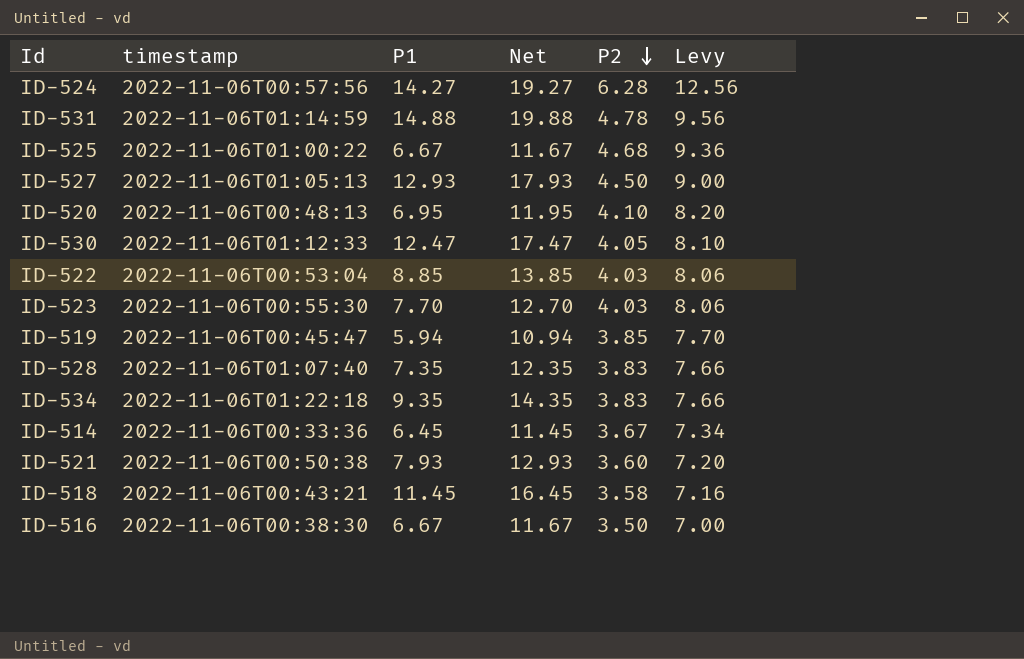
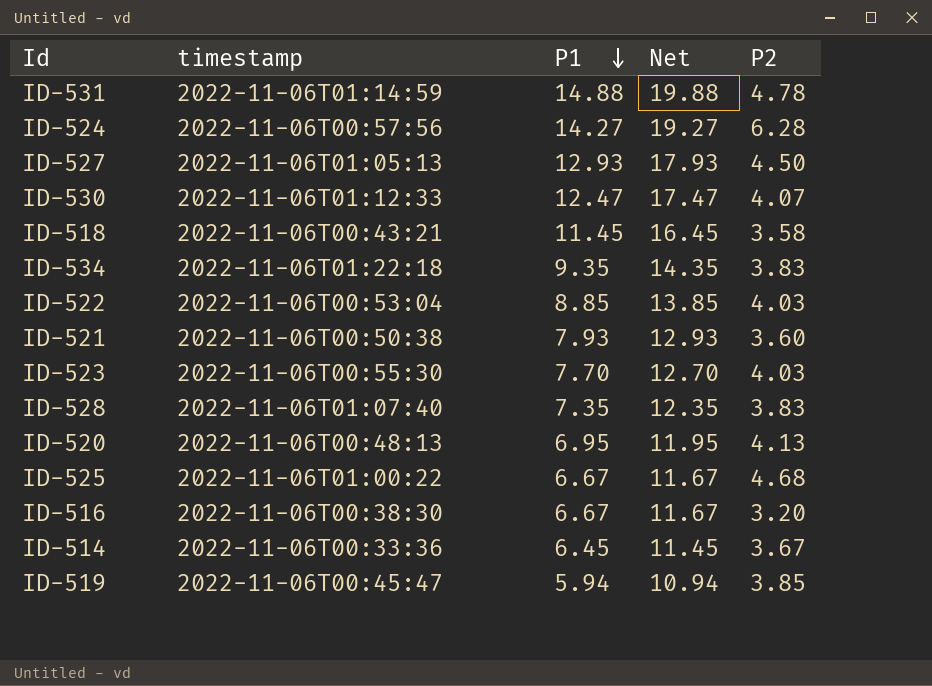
row order: P2 descending -> P1 descending
column Levy | formula: [P2] * 2 -> none
ID-530 | P2: 4.05 -> 4.07
ID-520 | P2: 4.10 -> 4.13
ID-516 | P2: 3.50 -> 3.20

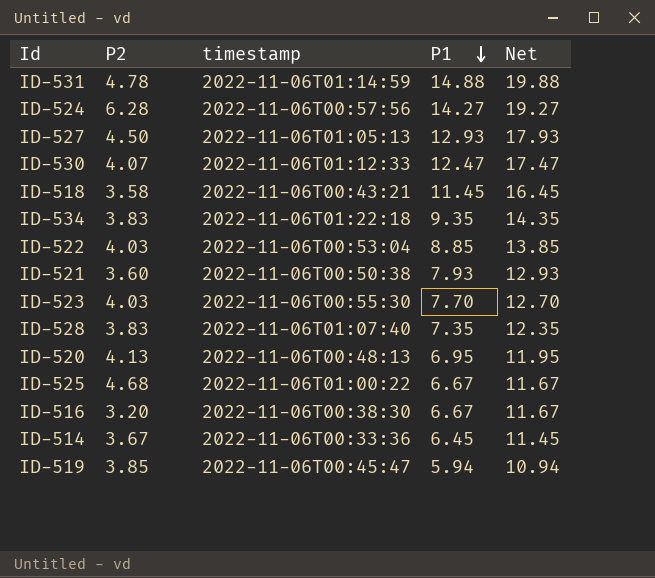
column P2 | position: 5 -> 2

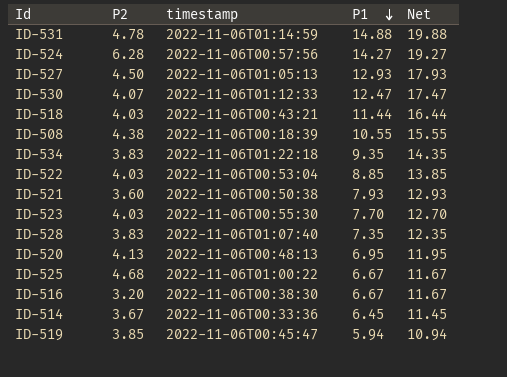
ID-518 | P2: 3.58 -> 4.03
ID-518 | P1: 11.45 -> 11.44
ID-518 | Net: 16.45 -> 16.44
row ID-508: none -> 4.38 | 2022-11-06T00:18:39 | 10.55 | 15.55

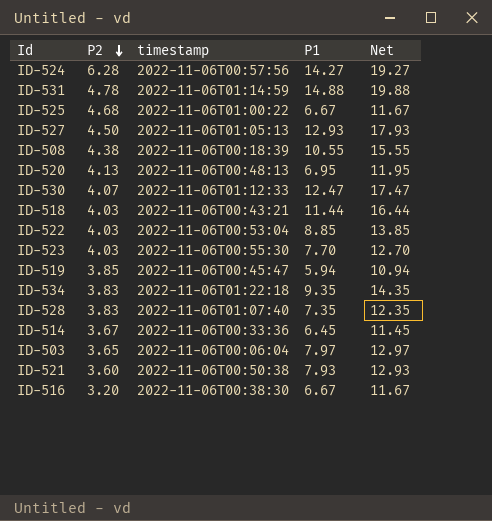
row order: P1 descending -> P2 descending
row ID-503: none -> 3.65 | 2022-11-06T00:06:04 | 7.97 | 12.97

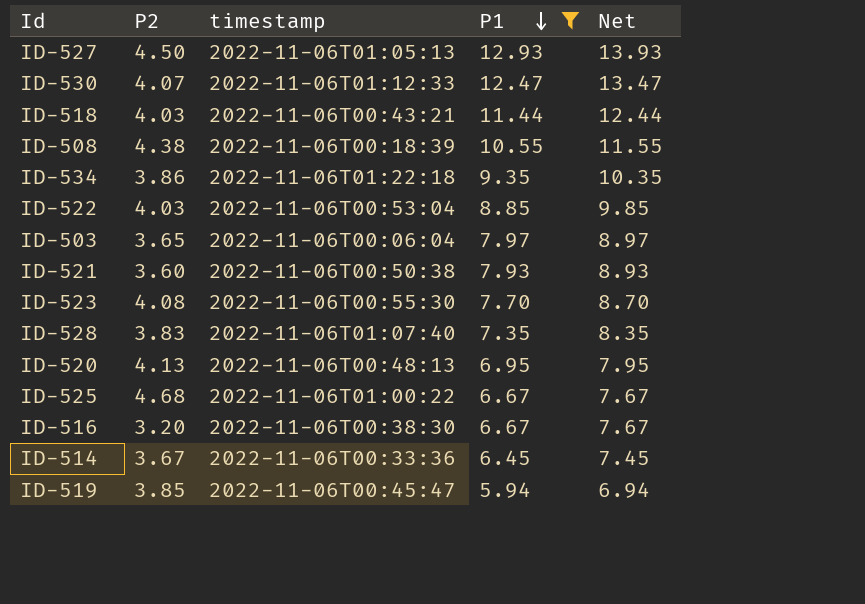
filter: none -> P1 <= 12.93
row order: P2 descending -> P1 descending
column Net | formula: [P1] + 5 -> [P1] + 1
ID-534 | P2: 3.83 -> 3.86
ID-523 | P2: 4.03 -> 4.08

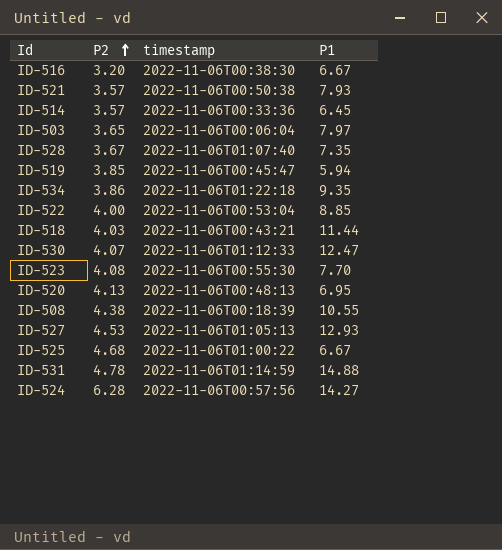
filter: P1 <= 12.93 -> none
row order: P1 descending -> P2 ascending
column Net | formula: [P1] + 1 -> none
ID-521 | P2: 3.60 -> 3.57
ID-514 | P2: 3.67 -> 3.57
ID-528 | P2: 3.83 -> 3.67
ID-522 | P2: 4.03 -> 4.00
ID-527 | P2: 4.50 -> 4.53

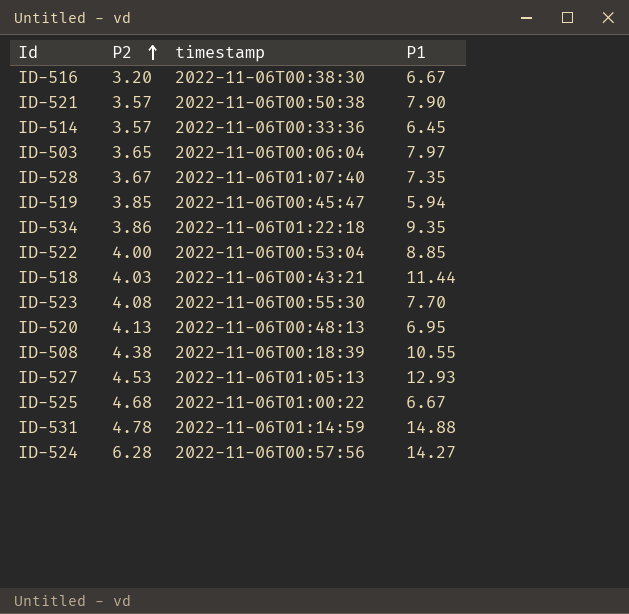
row ID-530: 4.07 | 2022-11-06T01:12:33 | 12.47 -> none
ID-521 | P1: 7.93 -> 7.90

